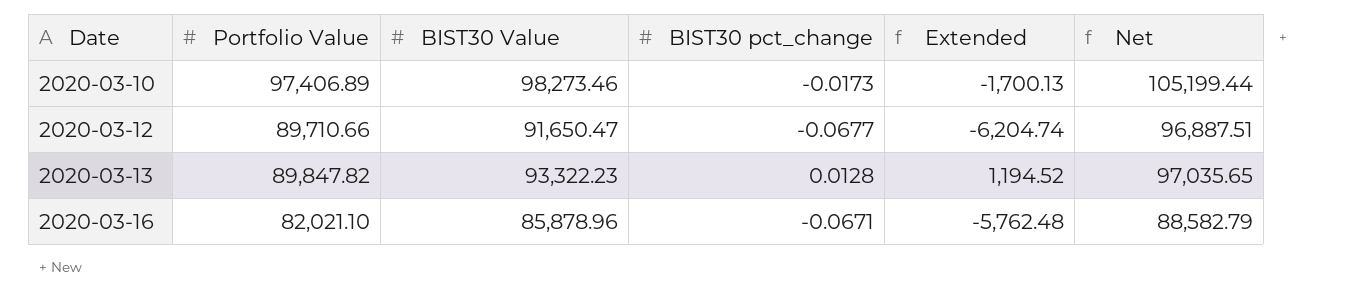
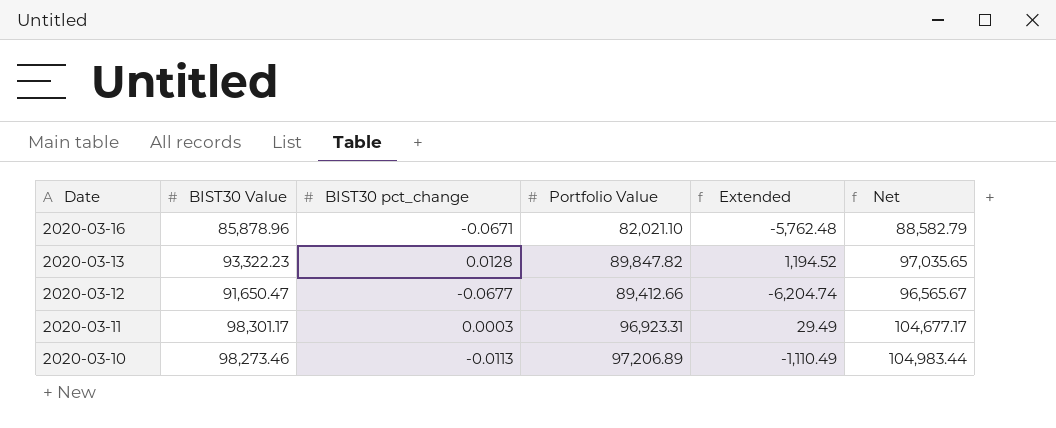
row order: Date ascending -> Date descending
column Portfolio Value | position: 2 -> 4
2020-03-12 | Portfolio Value: 89,710.66 -> 89,412.66
2020-03-12 | Net: 96,887.51 -> 96,565.67
row 2020-03-11: none -> 98,301.17 | 0.0003 | 96,923.31 | 29.49 | 104,677.17
2020-03-10 | BIST30 pct_change: -0.0173 -> -0.0113
2020-03-10 | Portfolio Value: 97,406.89 -> 97,206.89
2020-03-10 | Extended: -1,700.13 -> -1,110.49
2020-03-10 | Net: 105,199.44 -> 104,983.44

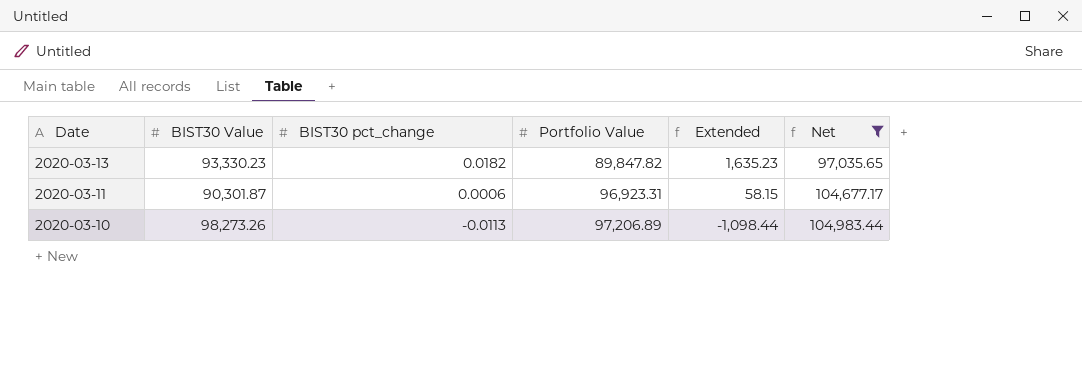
filter: none -> Net >= 97,035.65
column Extended | formula: [BIST30 Value] * [BIST30 pct_change] -> [BIST30 pct_change] * [Portfolio Value]
2020-03-13 | BIST30 Value: 93,322.23 -> 93,330.23
2020-03-13 | BIST30 pct_change: 0.0128 -> 0.0182
2020-03-11 | BIST30 Value: 98,301.17 -> 90,301.87
2020-03-11 | BIST30 pct_change: 0.0003 -> 0.0006
2020-03-10 | BIST30 Value: 98,273.46 -> 98,273.26

